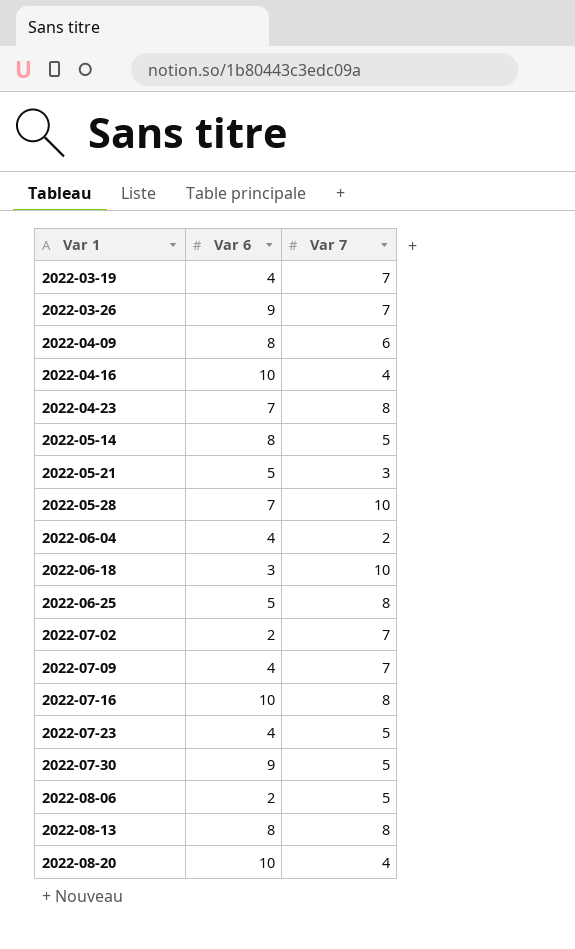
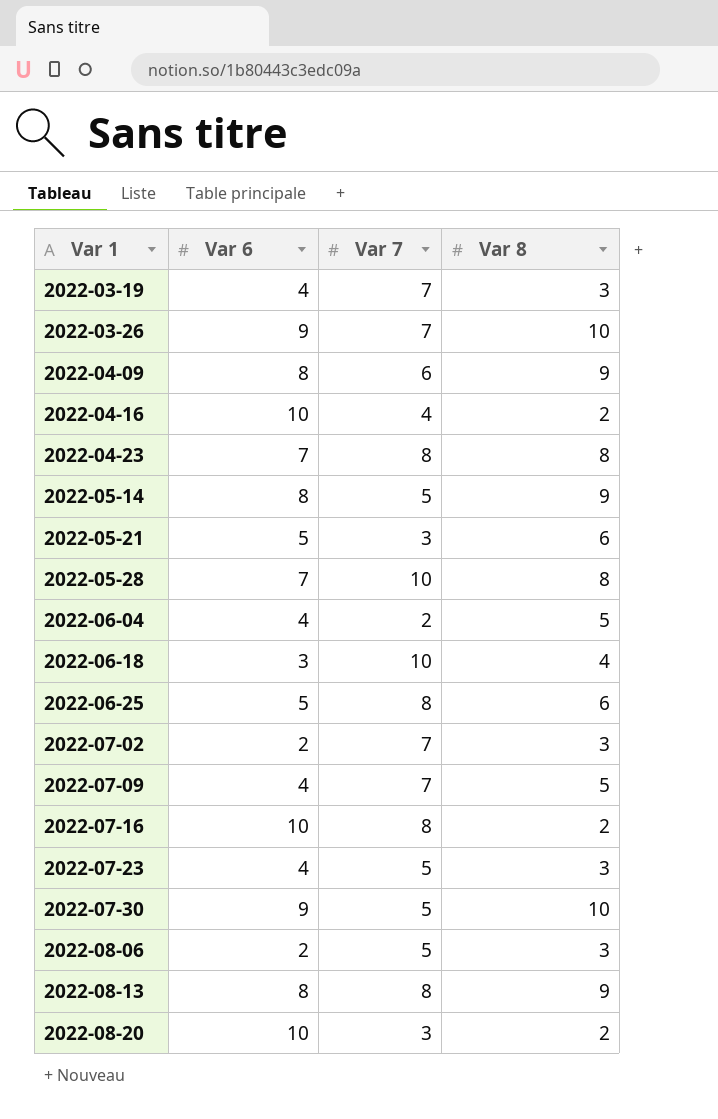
column Var 8 | position: none -> 4
2022-08-20 | Var 7: 4 -> 3

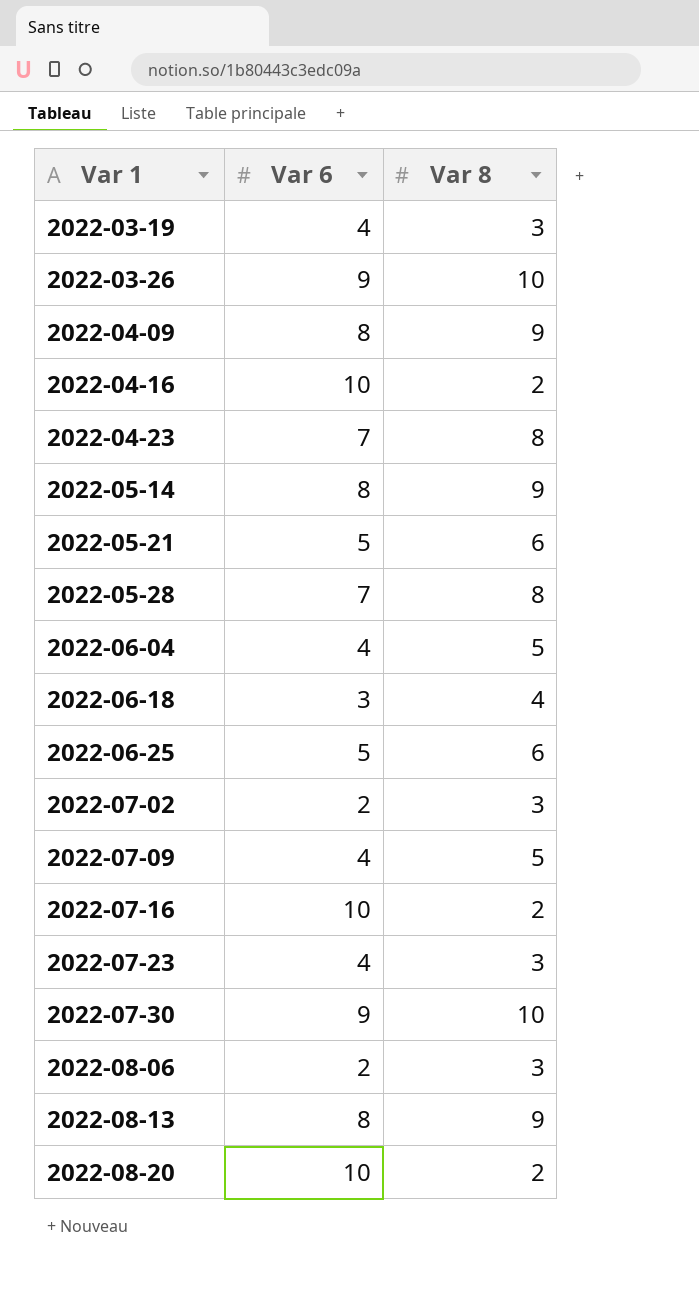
column Var 7 | position: 3 -> none

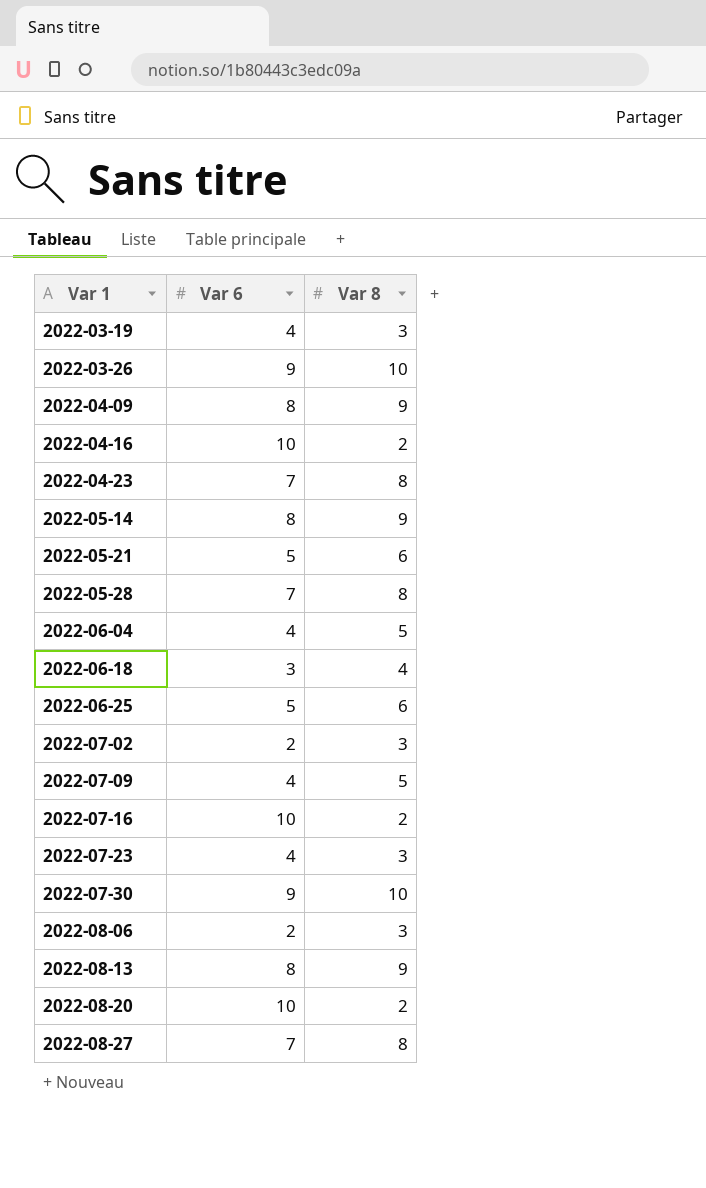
row 2022-08-27: none -> 7 | 8

